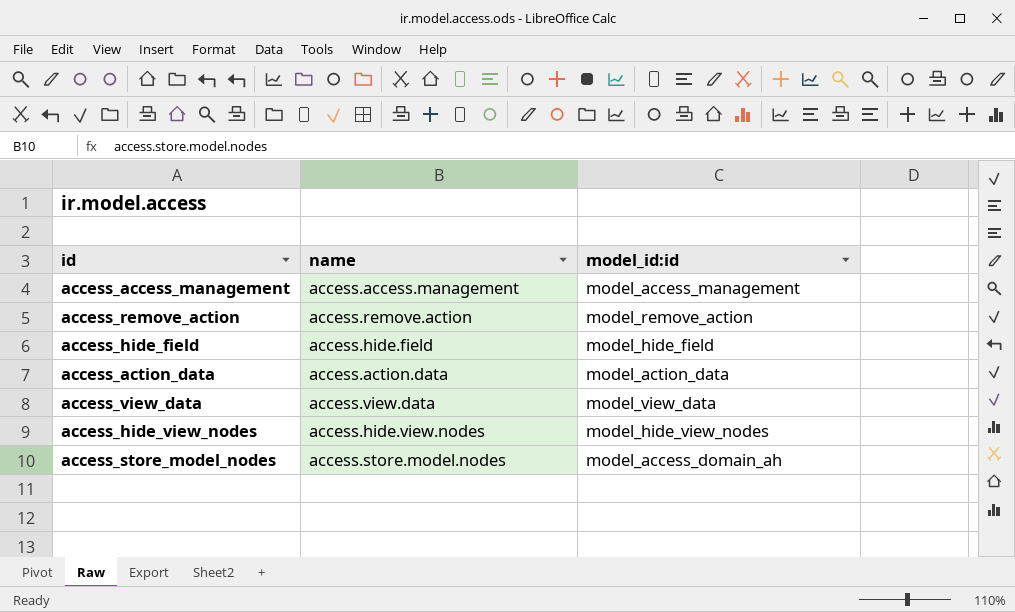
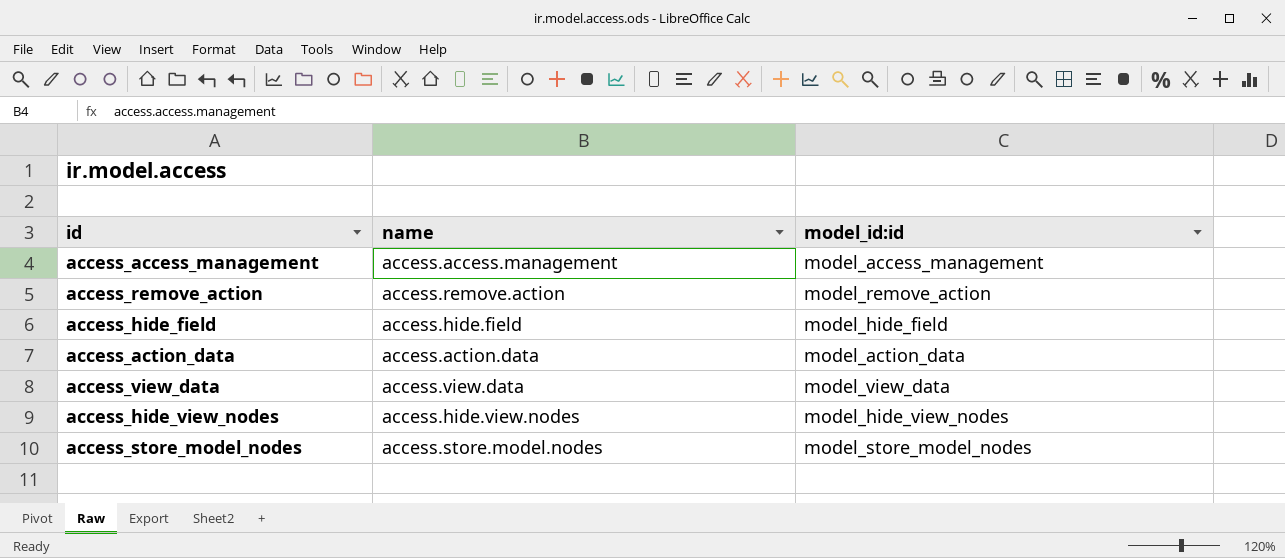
access_store_model_nodes | model_id:id: model_access_domain_ah -> model_store_model_nodes

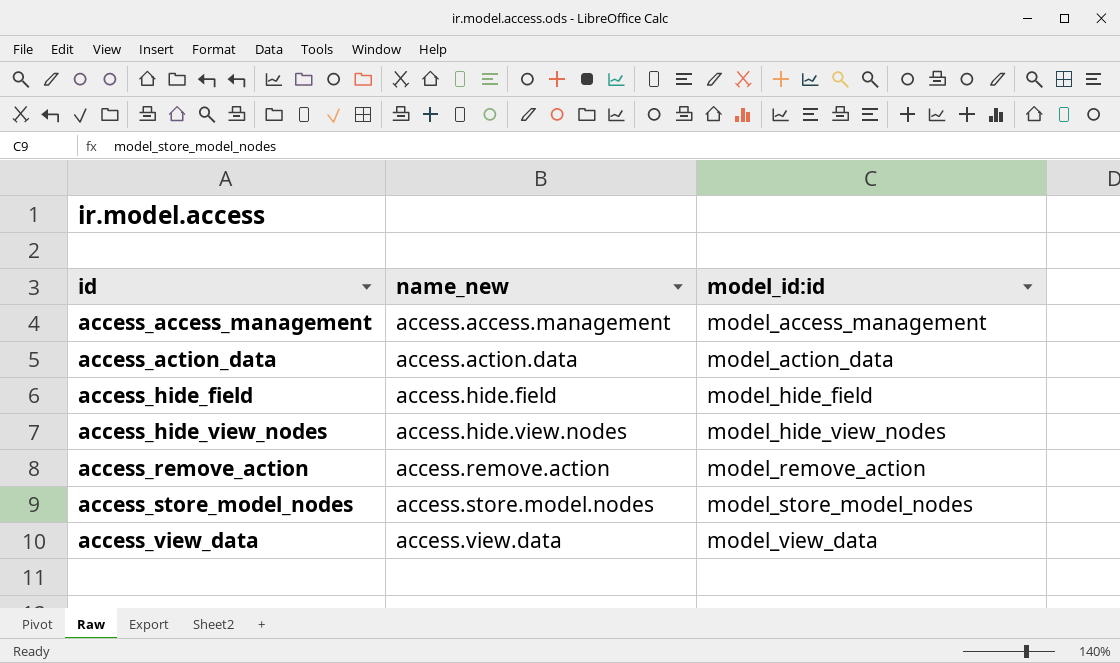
row order: none -> id ascending
column name: name -> name_new

